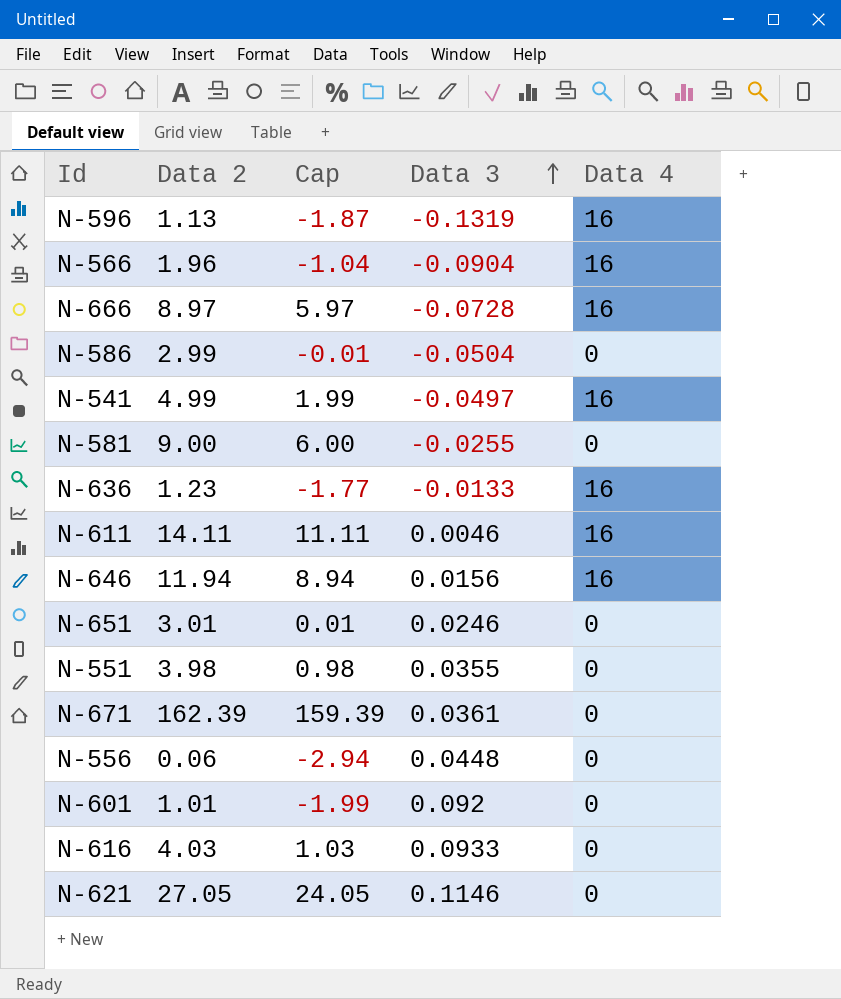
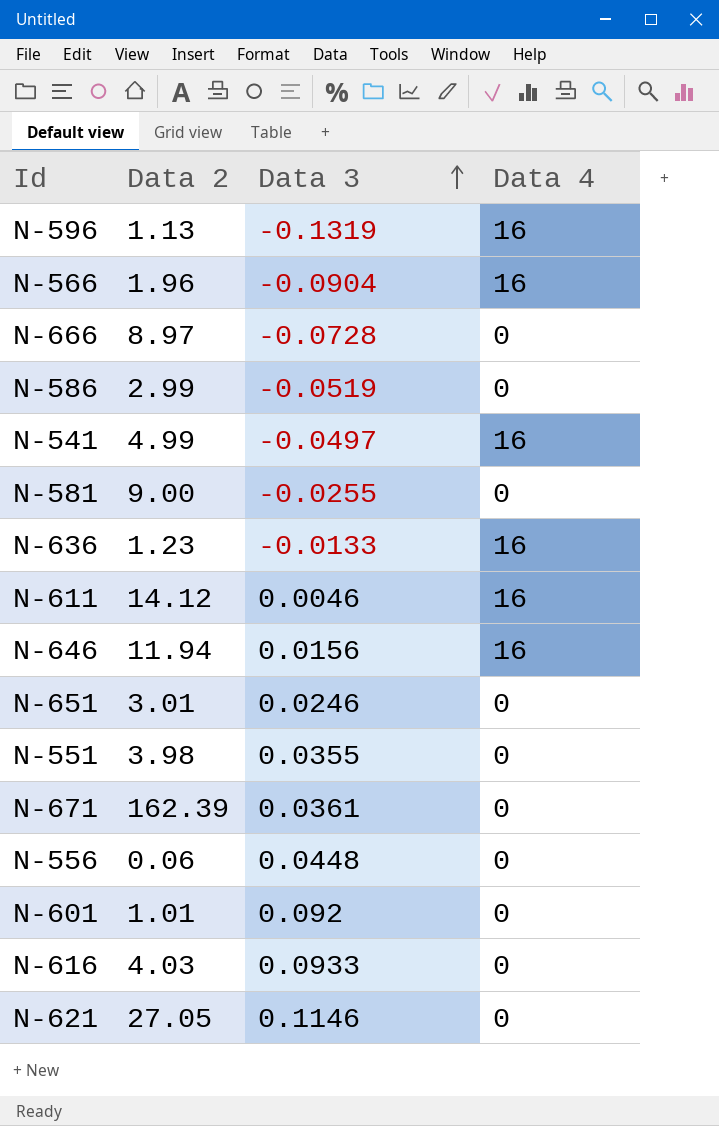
column Cap | formula: [Data 2] - 3 -> none
N-666 | Data 4: 16 -> 0
N-586 | Data 3: -0.0504 -> -0.0519
N-611 | Data 2: 14.11 -> 14.12

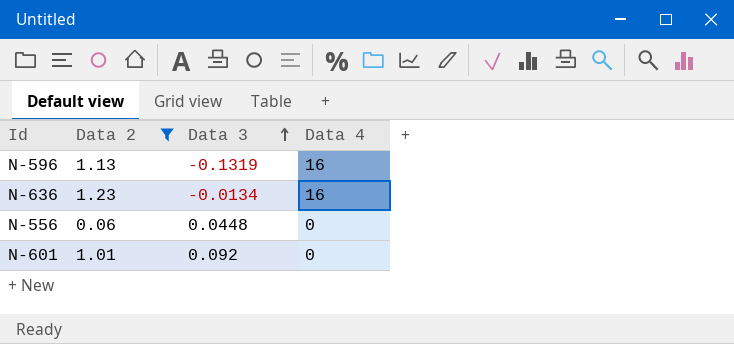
filter: none -> Data 2 <= 1.23
N-636 | Data 3: -0.0133 -> -0.0134

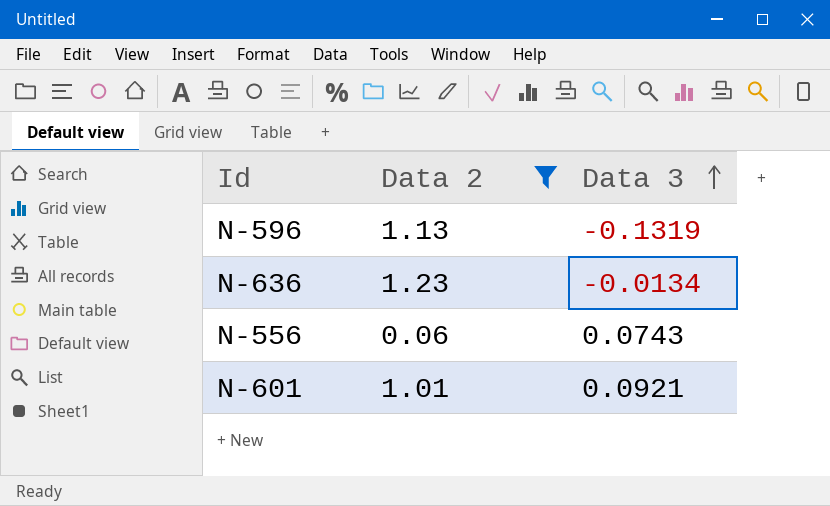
column Data 4 | position: 4 -> none
N-556 | Data 3: 0.0448 -> 0.0743
N-601 | Data 3: 0.092 -> 0.0921

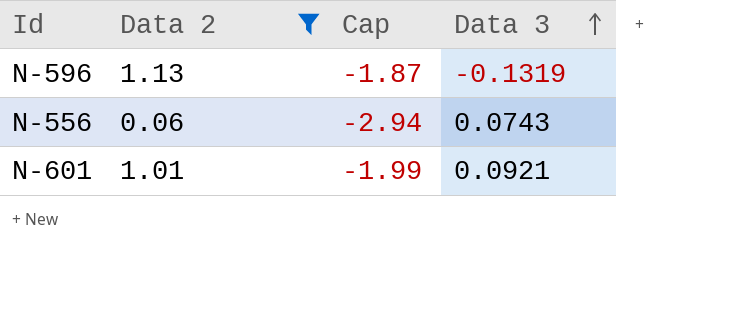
column Cap | formula: none -> [Data 2] - 3
row N-636: 1.23 | -0.0134 -> none

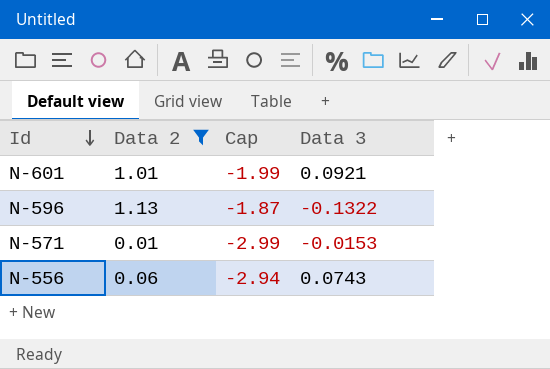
row order: Data 3 ascending -> Id descending
N-596 | Data 3: -0.1319 -> -0.1322
row N-571: none -> 0.01 | -2.99 | -0.0153

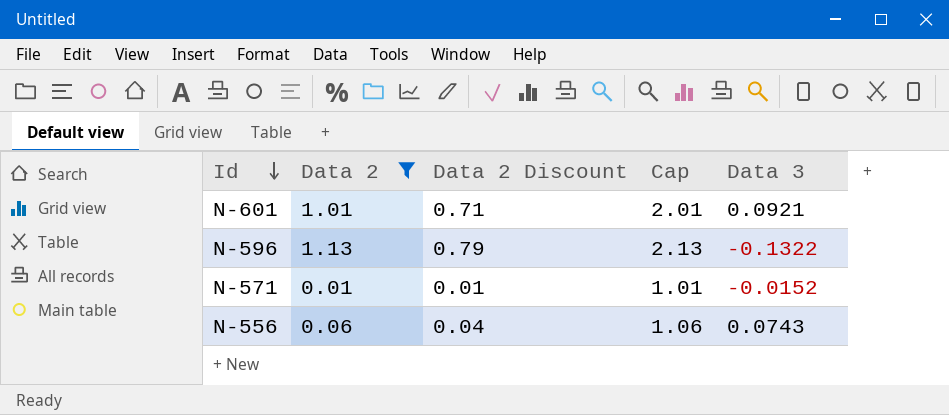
column Data 2 Discount | formula: none -> [Data 2] * 0.7
column Cap | formula: [Data 2] - 3 -> [Data 2] + 1
N-571 | Data 3: -0.0153 -> -0.0152

